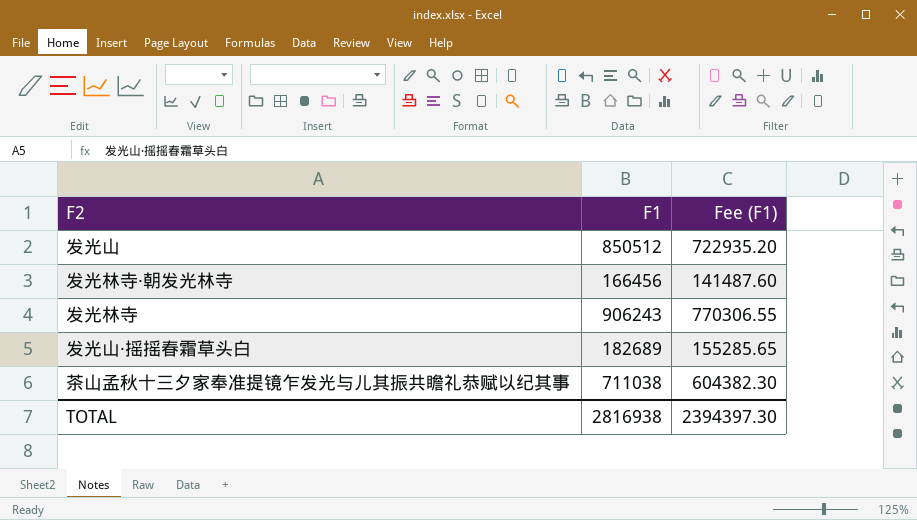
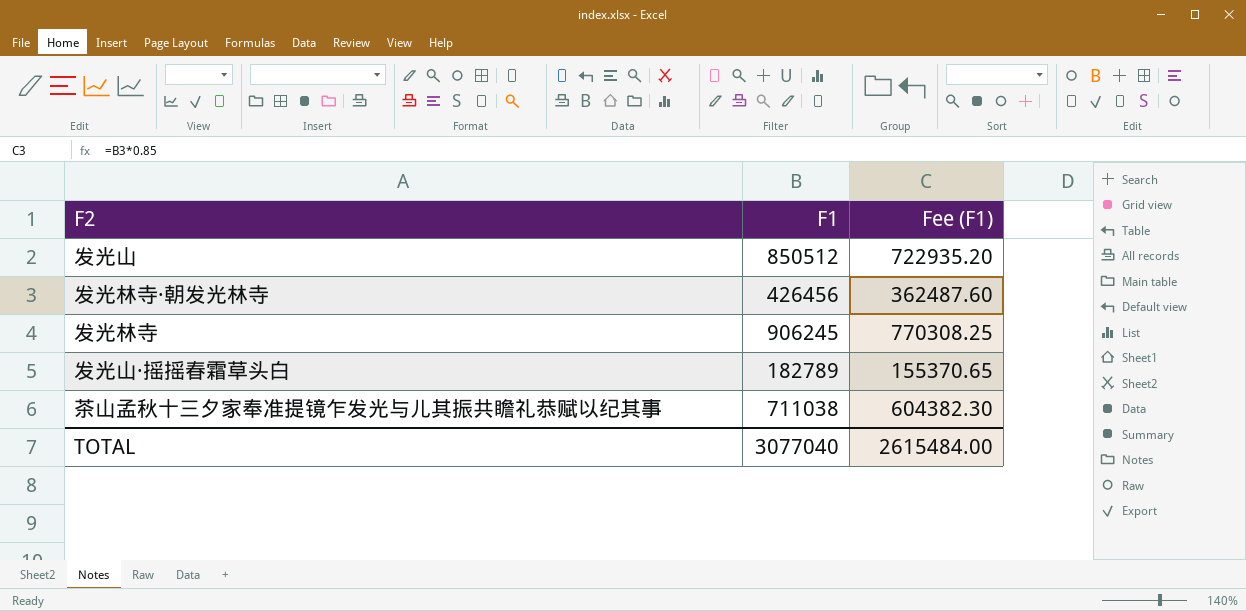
发光林寺·朝发光林寺 | F1: 166456 -> 426456
发光林寺·朝发光林寺 | Fee (F1): 141487.60 -> 362487.60
发光林寺 | F1: 906243 -> 906245
发光林寺 | Fee (F1): 770306.55 -> 770308.25
发光山·摇摇春霜草头白 | F1: 182689 -> 182789
发光山·摇摇春霜草头白 | Fee (F1): 155285.65 -> 155370.65
TOTAL | F1: 2816938 -> 3077040
TOTAL | Fee (F1): 2394397.30 -> 2615484.00

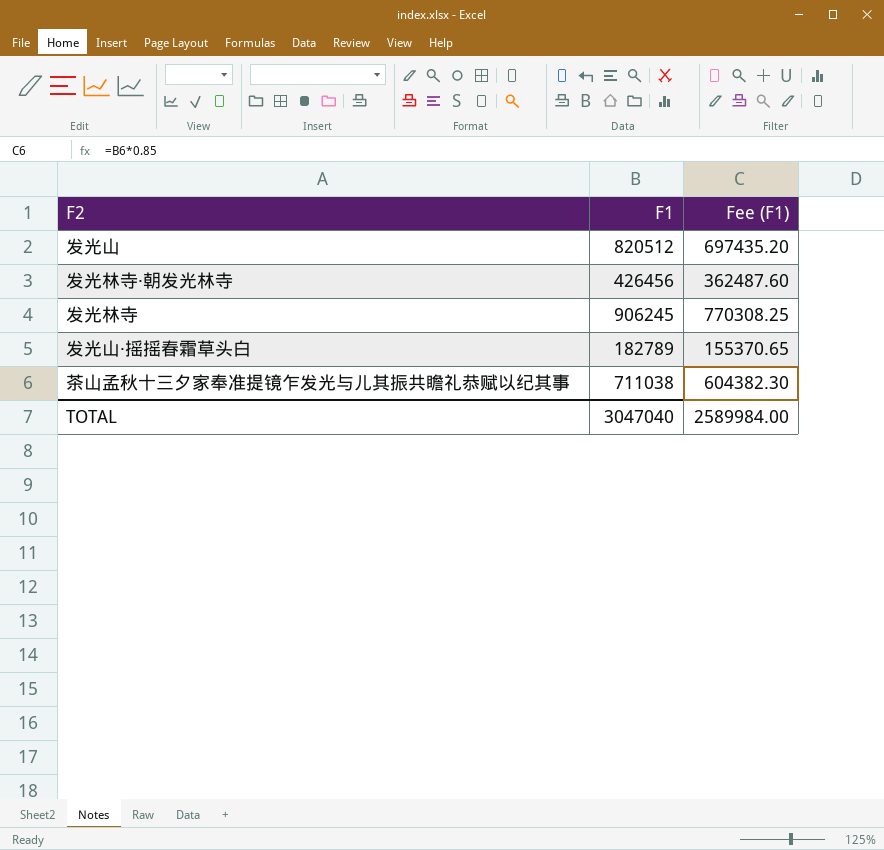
发光山 | F1: 850512 -> 820512
发光山 | Fee (F1): 722935.20 -> 697435.20
TOTAL | F1: 3077040 -> 3047040
TOTAL | Fee (F1): 2615484.00 -> 2589984.00

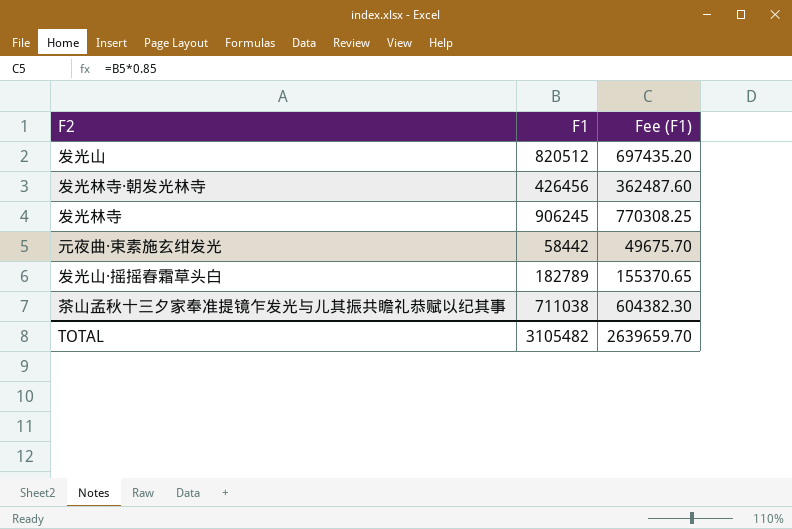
row 元夜曲·束素施玄绀发光: none -> 58442 | 49675.70
TOTAL | F1: 3047040 -> 3105482
TOTAL | Fee (F1): 2589984.00 -> 2639659.70

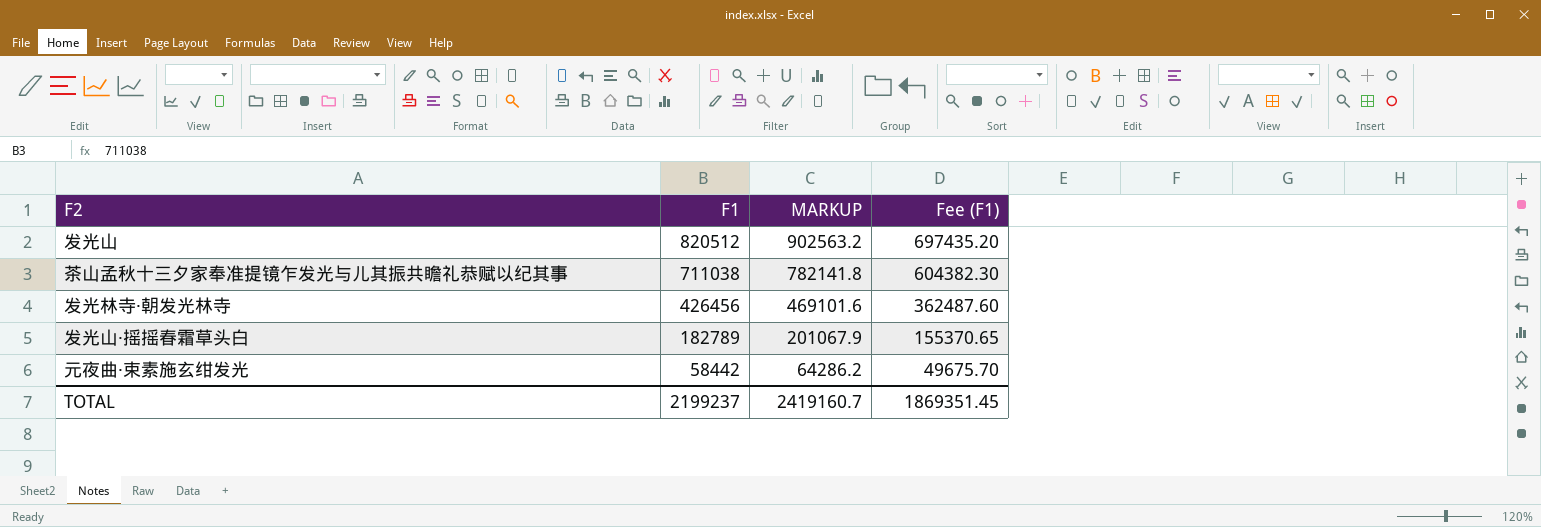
row order: none -> F1 descending
column MARKUP | formula: none -> [F1] * 1.1
row 发光林寺: 906245 | 770308.25 -> none
TOTAL | F1: 3105482 -> 2199237
TOTAL | Fee (F1): 2639659.70 -> 1869351.45

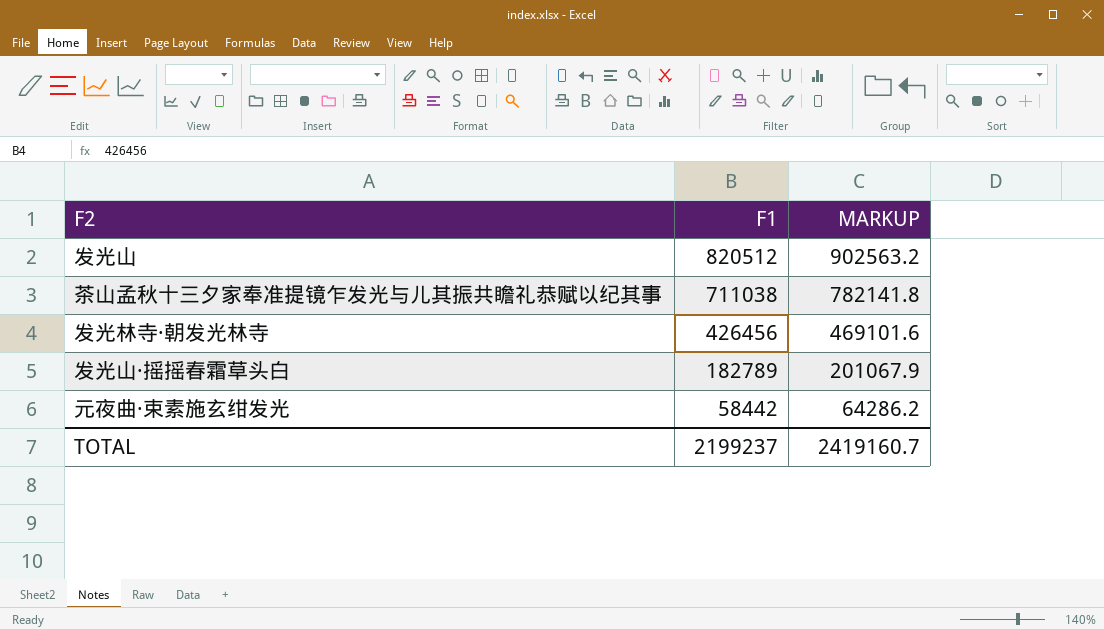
column Fee (F1) | formula: [F1] * 0.85 -> none

